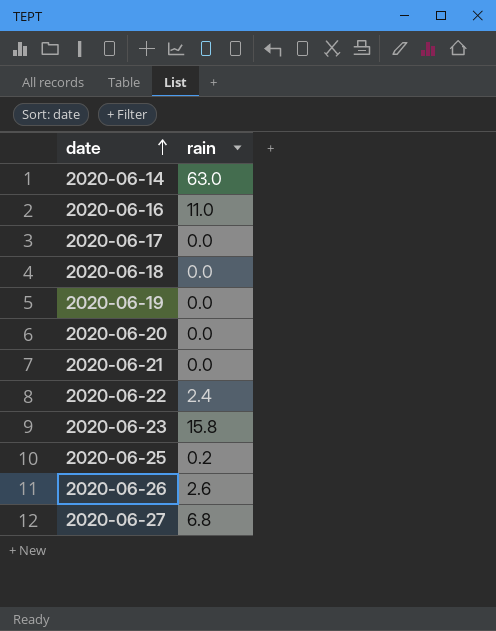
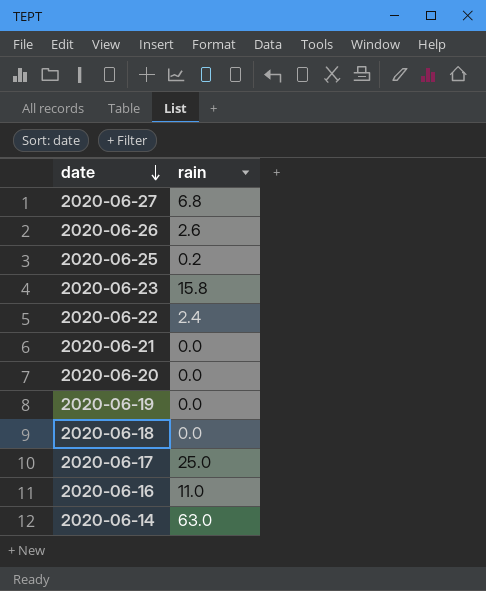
row order: date ascending -> date descending
2020-06-17 | rain: 0.0 -> 25.0

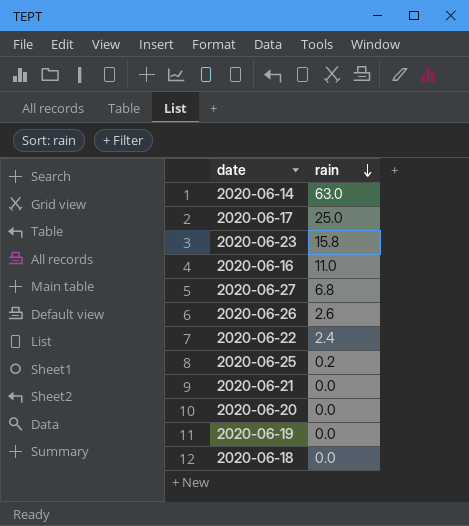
row order: date descending -> rain descending

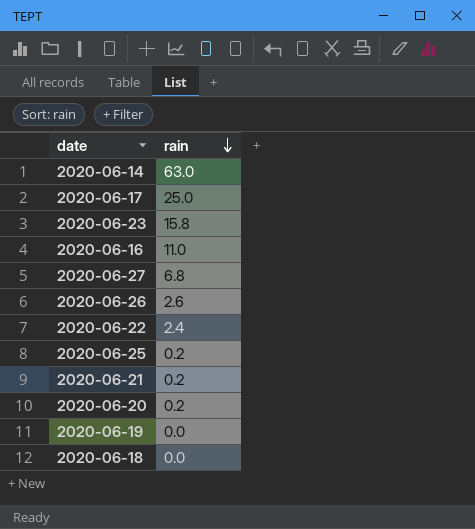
2020-06-21 | rain: 0.0 -> 0.2
2020-06-20 | rain: 0.0 -> 0.2

